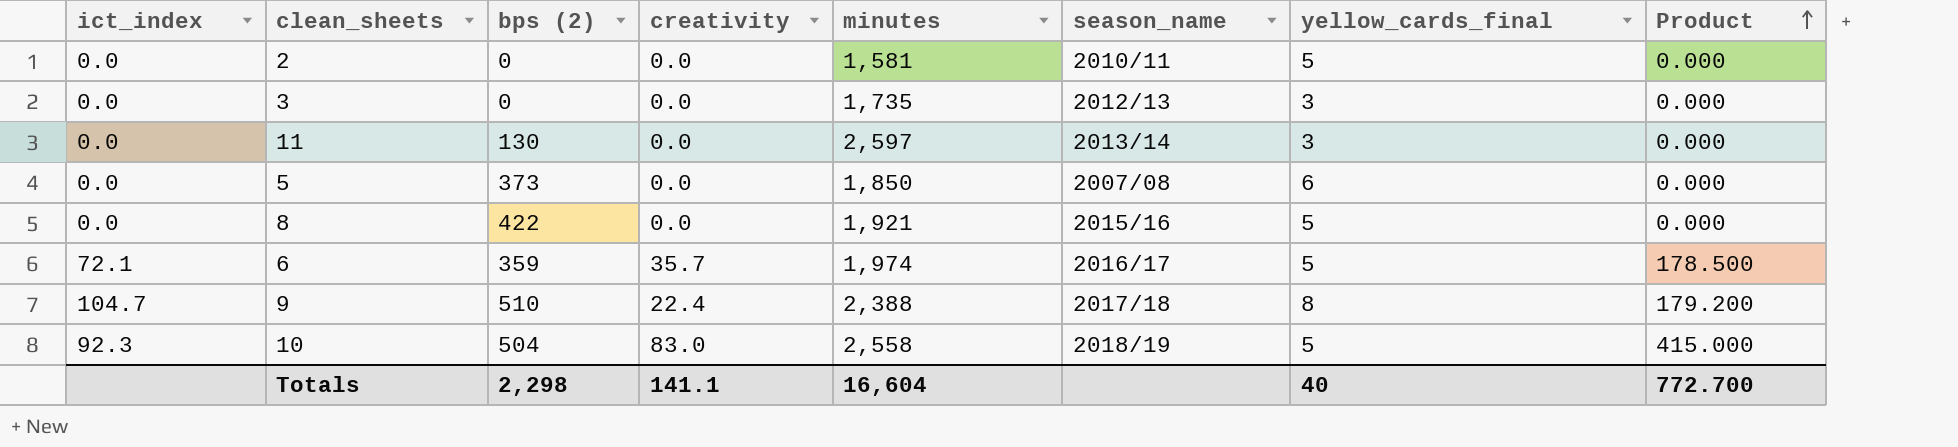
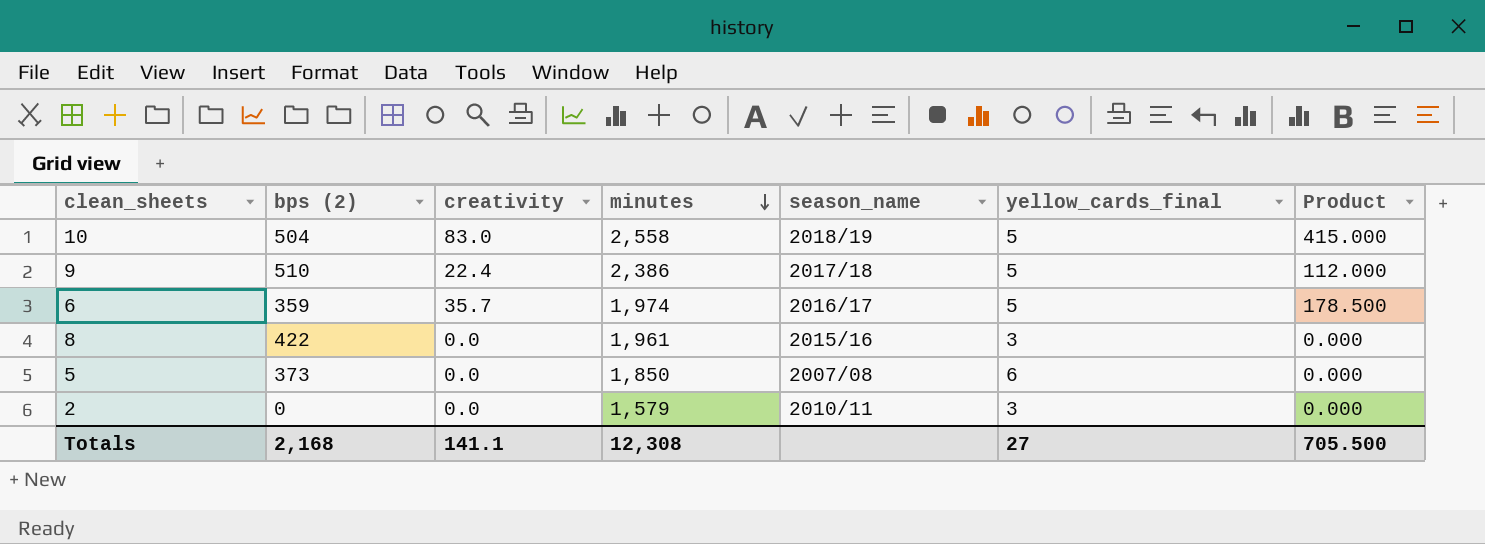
row order: Product ascending -> minutes descending
column ict_index | position: 1 -> none
row 3: 0.0 | 0 | 0.0 | 1,735 | 2012/13 | 3 | 0.000 -> none
row 11: 0.0 | 130 | 0.0 | 2,597 | 2013/14 | 3 | 0.000 -> none
9 | minutes: 2,388 -> 2,386
9 | yellow_cards_final: 8 -> 5
9 | Product: 179.200 -> 112.000
8 | minutes: 1,921 -> 1,961
8 | yellow_cards_final: 5 -> 3
2 | minutes: 1,581 -> 1,579
2 | yellow_cards_final: 5 -> 3
Totals | bps (2): 2,298 -> 2,168
Totals | minutes: 16,604 -> 12,308
Totals | yellow_cards_final: 40 -> 27
Totals | Product: 772.700 -> 705.500

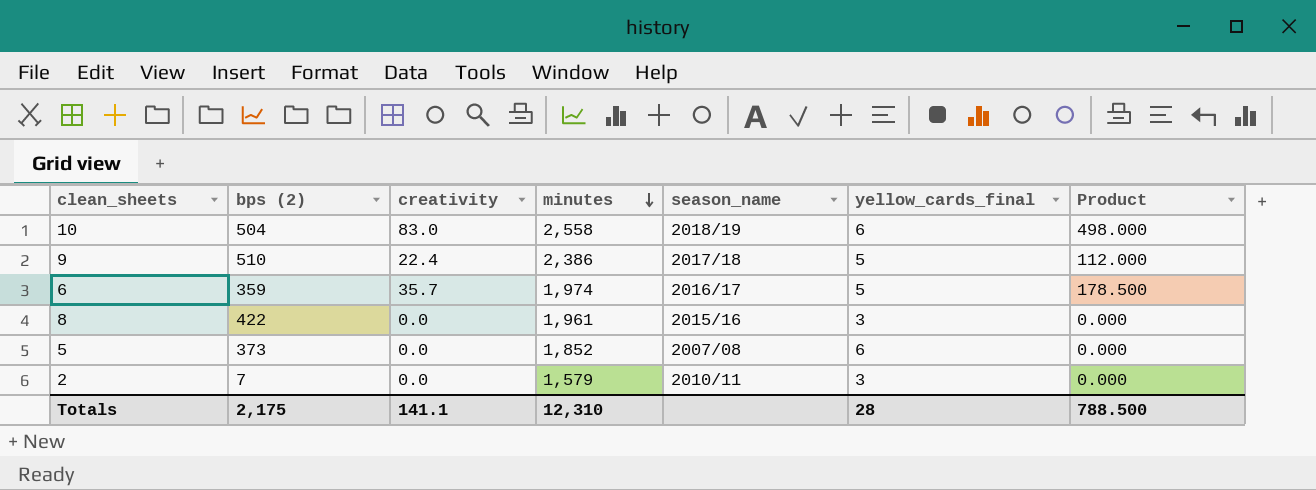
10 | yellow_cards_final: 5 -> 6
10 | Product: 415.000 -> 498.000
5 | minutes: 1,850 -> 1,852
2 | bps (2): 0 -> 7
Totals | bps (2): 2,168 -> 2,175
Totals | minutes: 12,308 -> 12,310
Totals | yellow_cards_final: 27 -> 28
Totals | Product: 705.500 -> 788.500

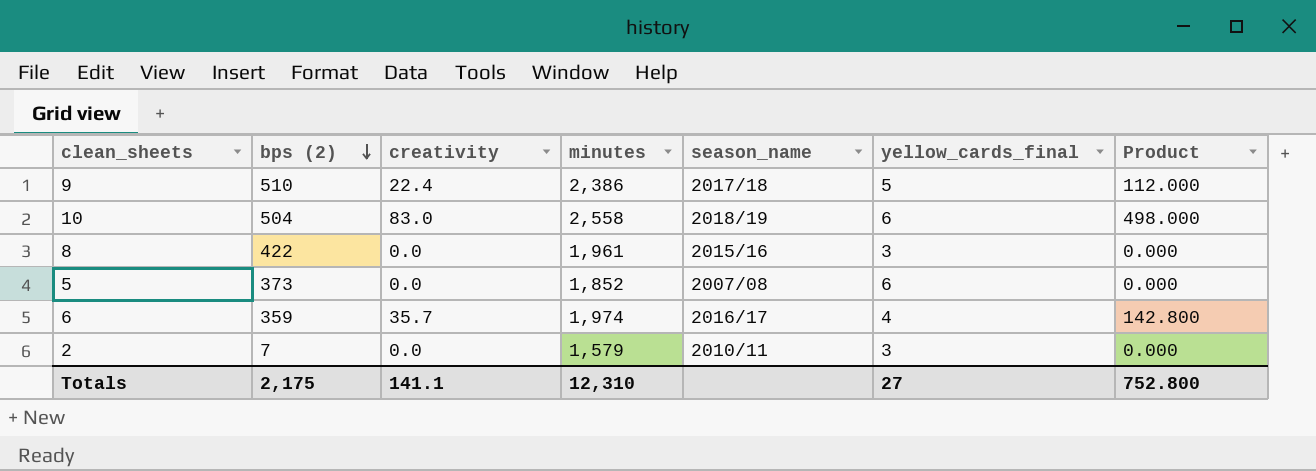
row order: minutes descending -> bps (2) descending
6 | yellow_cards_final: 5 -> 4
6 | Product: 178.500 -> 142.800
Totals | yellow_cards_final: 28 -> 27
Totals | Product: 788.500 -> 752.800

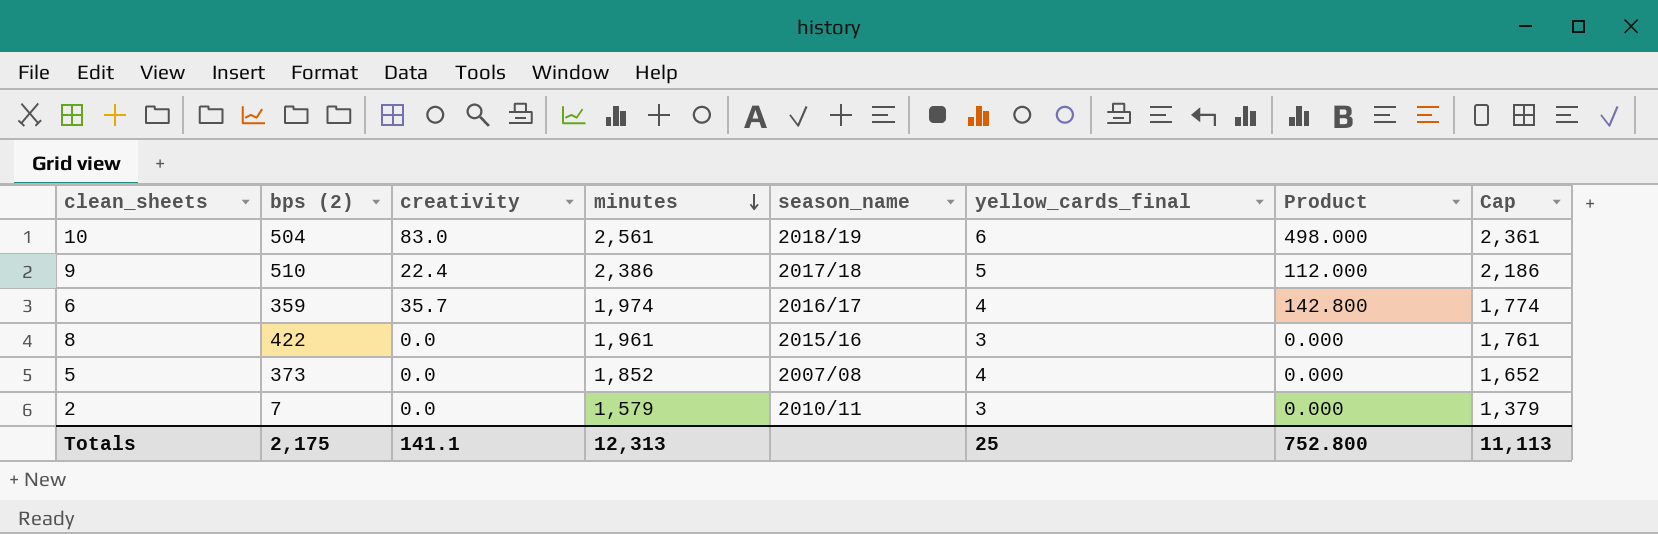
row order: bps (2) descending -> minutes descending
column Cap | formula: none -> [minutes] - 200
10 | minutes: 2,558 -> 2,561
5 | yellow_cards_final: 6 -> 4
Totals | minutes: 12,310 -> 12,313
Totals | yellow_cards_final: 27 -> 25

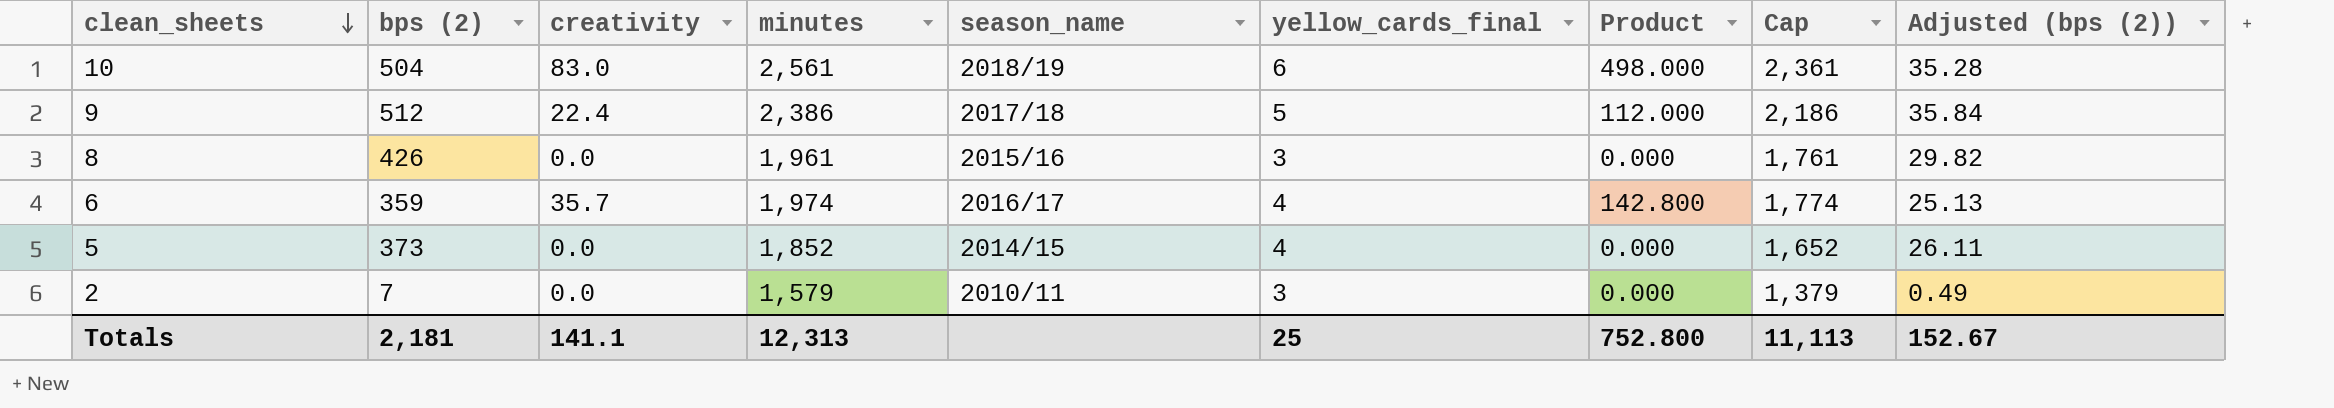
row order: minutes descending -> clean_sheets descending
column Adjusted (bps (2)) | formula: none -> [bps (2)] * 0.07
9 | bps (2): 510 -> 512
8 | bps (2): 422 -> 426
5 | season_name: 2007/08 -> 2014/15
Totals | bps (2): 2,175 -> 2,181

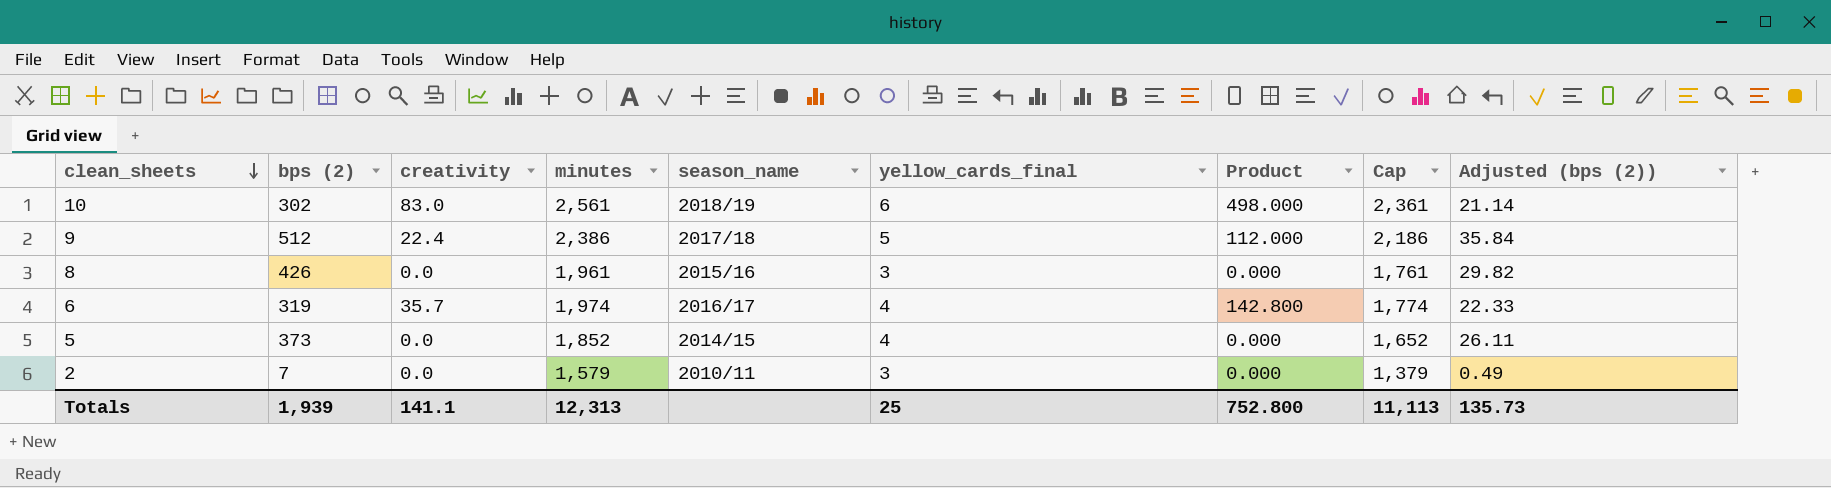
10 | bps (2): 504 -> 302
10 | Adjusted (bps (2)): 35.28 -> 21.14
6 | bps (2): 359 -> 319
6 | Adjusted (bps (2)): 25.13 -> 22.33
Totals | bps (2): 2,181 -> 1,939
Totals | Adjusted (bps (2)): 152.67 -> 135.73

